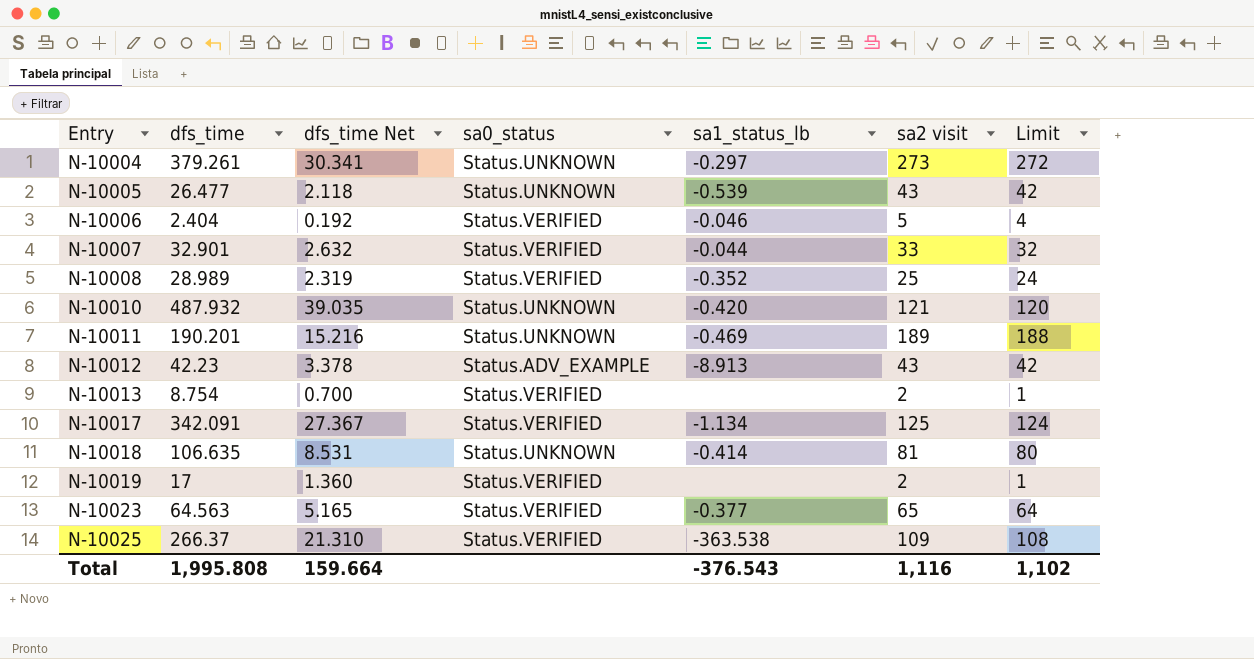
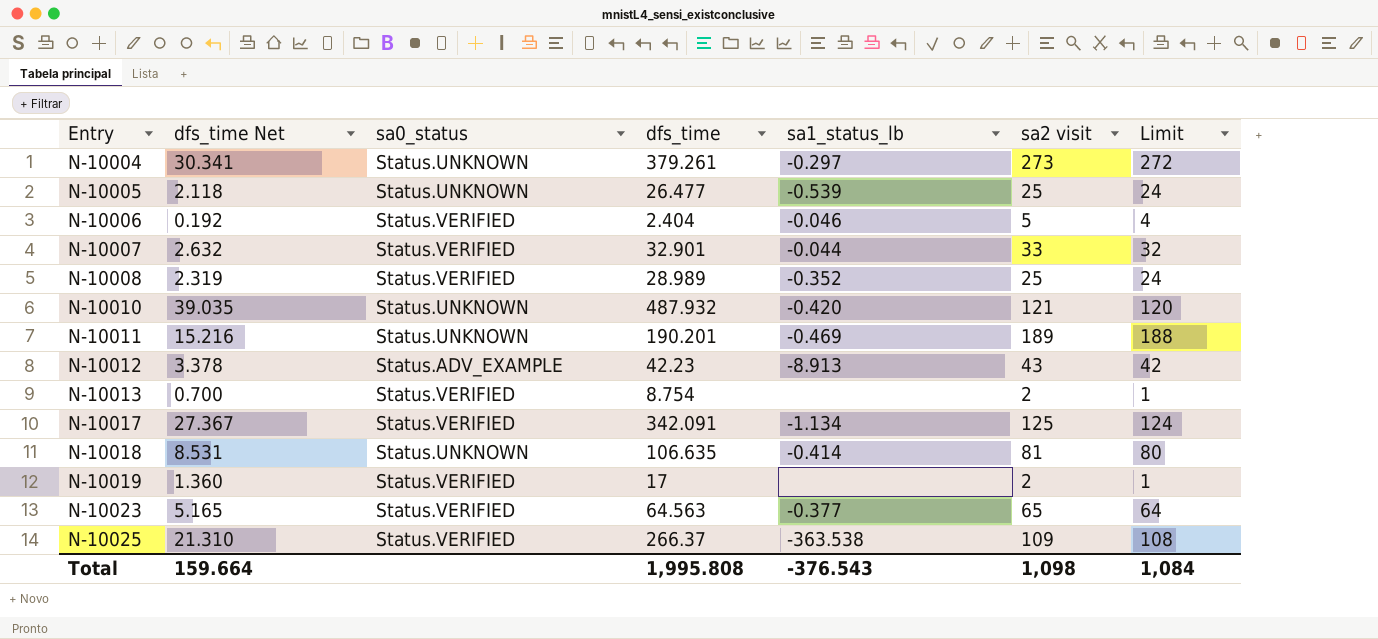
column dfs_time | position: 2 -> 4
N-10005 | sa2 visit: 43 -> 25
N-10005 | Limit: 42 -> 24
Total | sa2 visit: 1,116 -> 1,098
Total | Limit: 1,102 -> 1,084

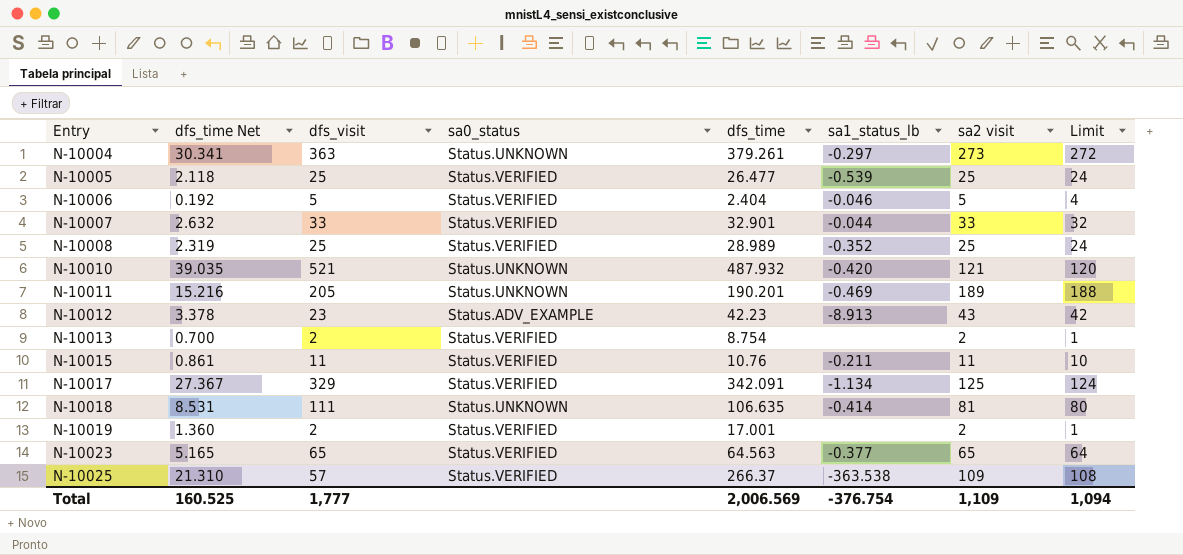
column dfs_visit | position: none -> 3
N-10005 | sa0_status: Status.UNKNOWN -> Status.VERIFIED
row N-10015: none -> 0.861 | 11 | Status.VERIFIED | 10.76 | -0.211 | 11 | 10
N-10019 | dfs_time: 17 -> 17.001
Total | dfs_time Net: 159.664 -> 160.525
Total | dfs_time: 1,995.808 -> 2,006.569
Total | sa1_status_lb: -376.543 -> -376.754
Total | sa2 visit: 1,098 -> 1,109
Total | Limit: 1,084 -> 1,094

